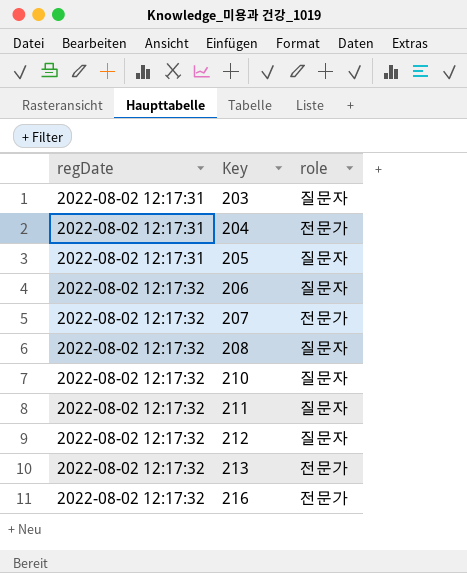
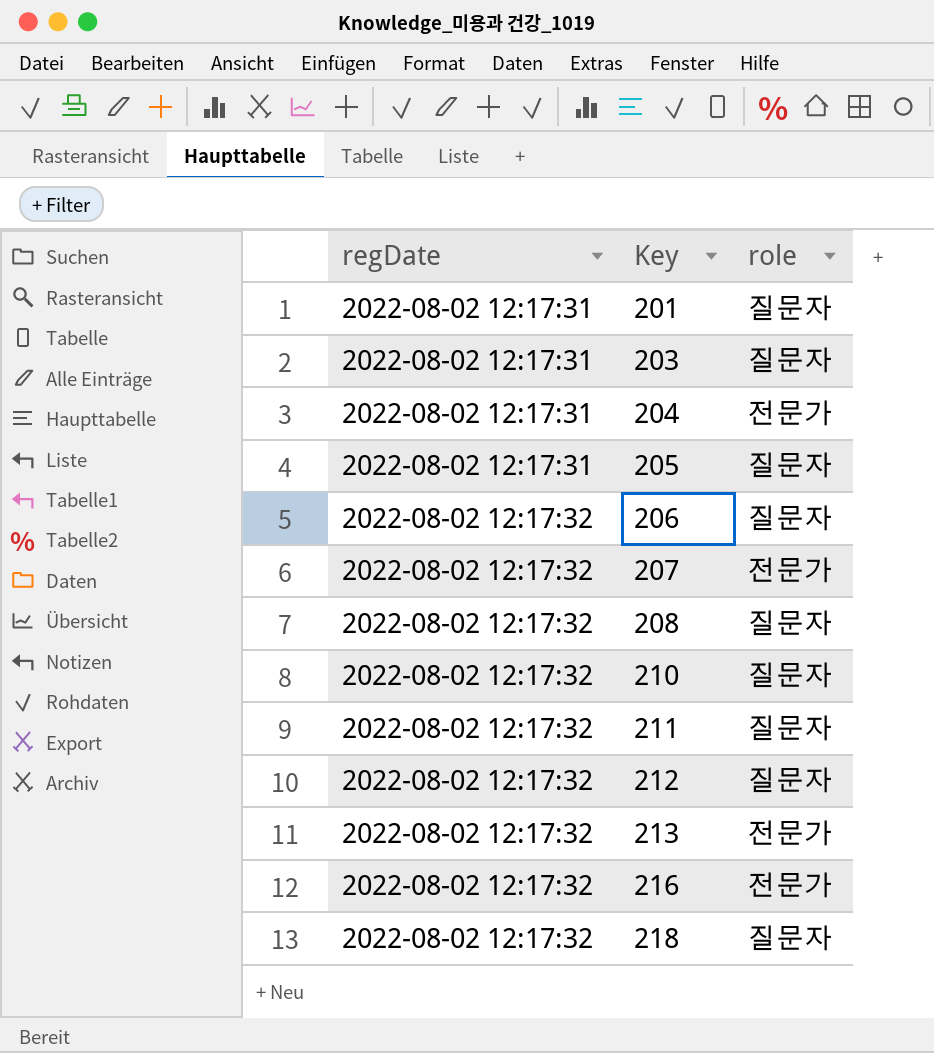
row 201: none -> 2022-08-02 12:17:31 | 질문자
row 218: none -> 2022-08-02 12:17:32 | 질문자

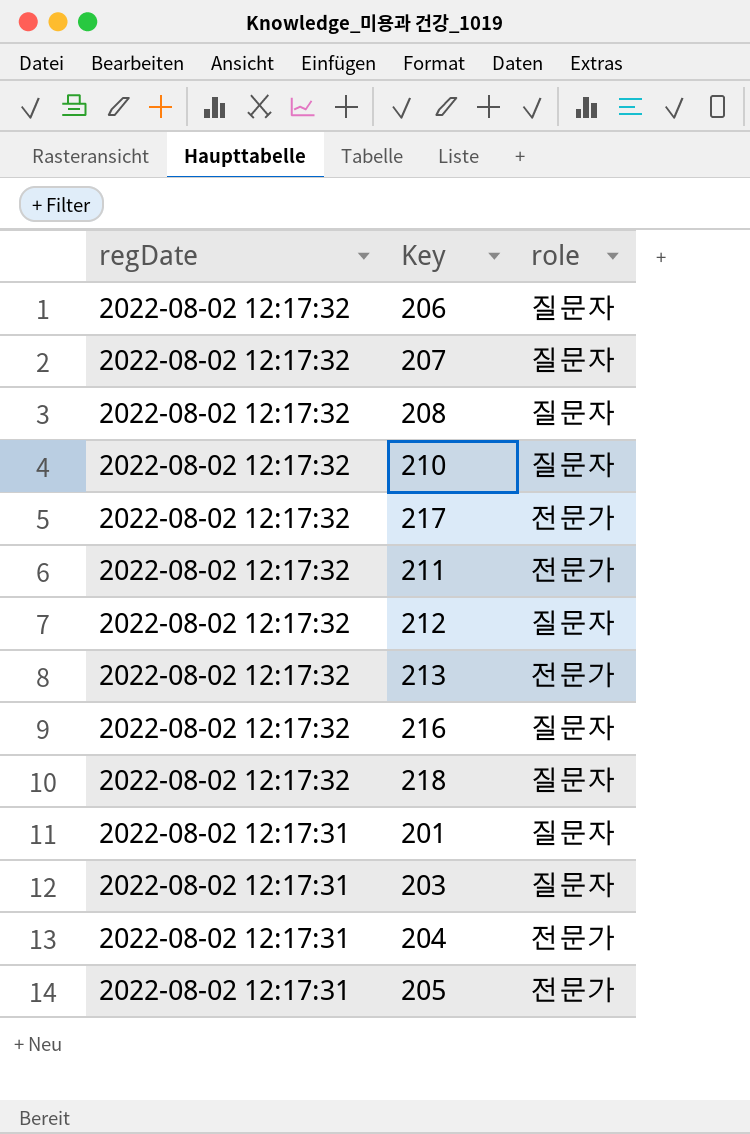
row order: regDate ascending -> regDate descending
207 | role: 전문가 -> 질문자
row 217: none -> 2022-08-02 12:17:32 | 전문가
211 | role: 질문자 -> 전문가
216 | role: 전문가 -> 질문자
205 | role: 질문자 -> 전문가

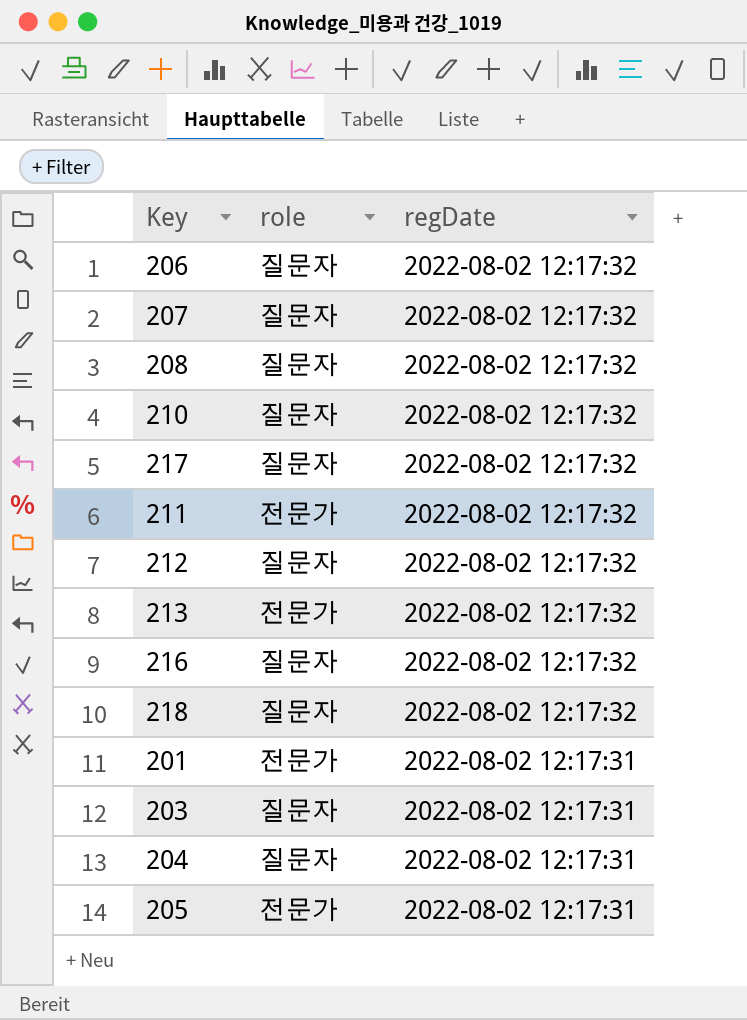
column regDate | position: 1 -> 3
217 | role: 전문가 -> 질문자
201 | role: 질문자 -> 전문가
204 | role: 전문가 -> 질문자

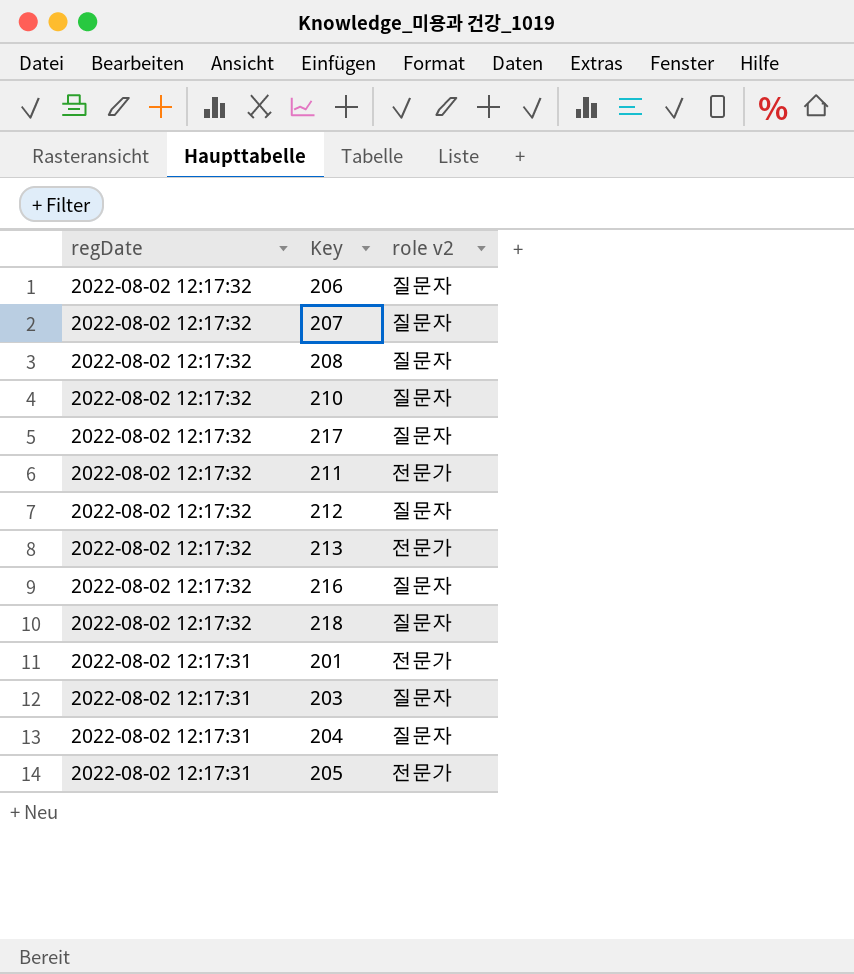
column regDate | position: 3 -> 1
column name: role -> role v2

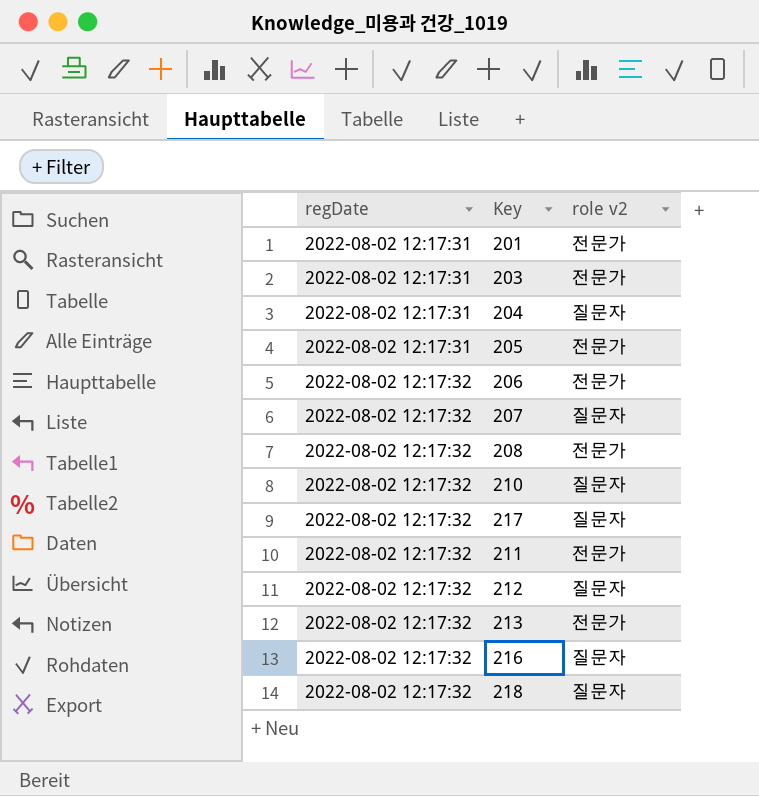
row order: regDate descending -> regDate ascending
203 | role v2: 질문자 -> 전문가
206 | role v2: 질문자 -> 전문가
208 | role v2: 질문자 -> 전문가

